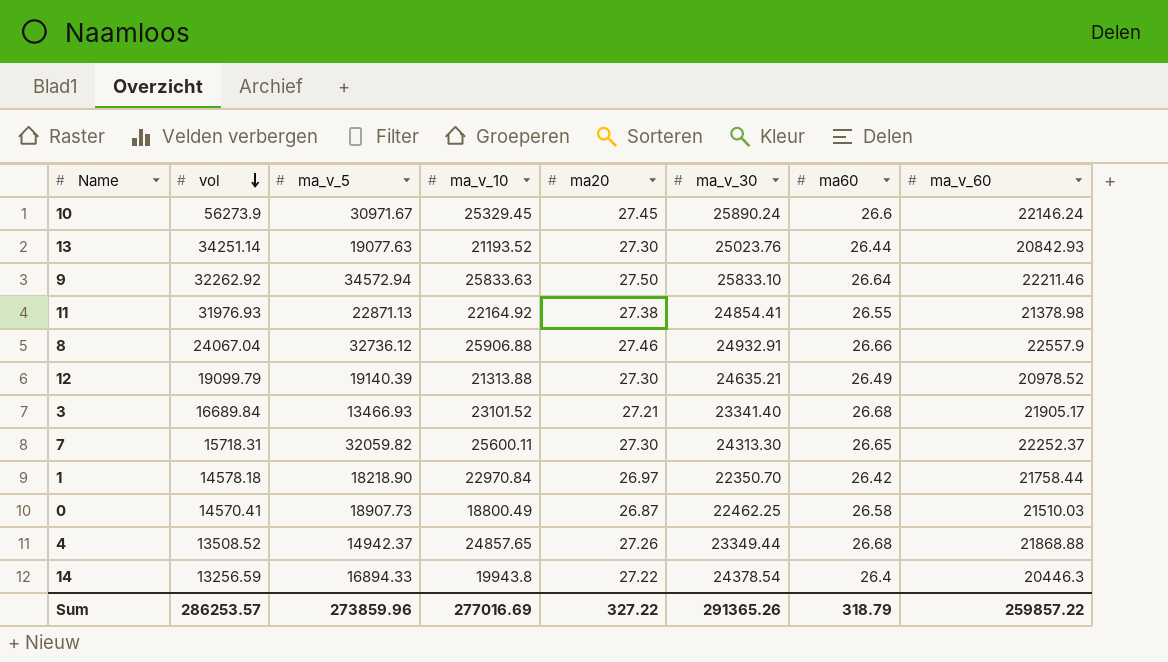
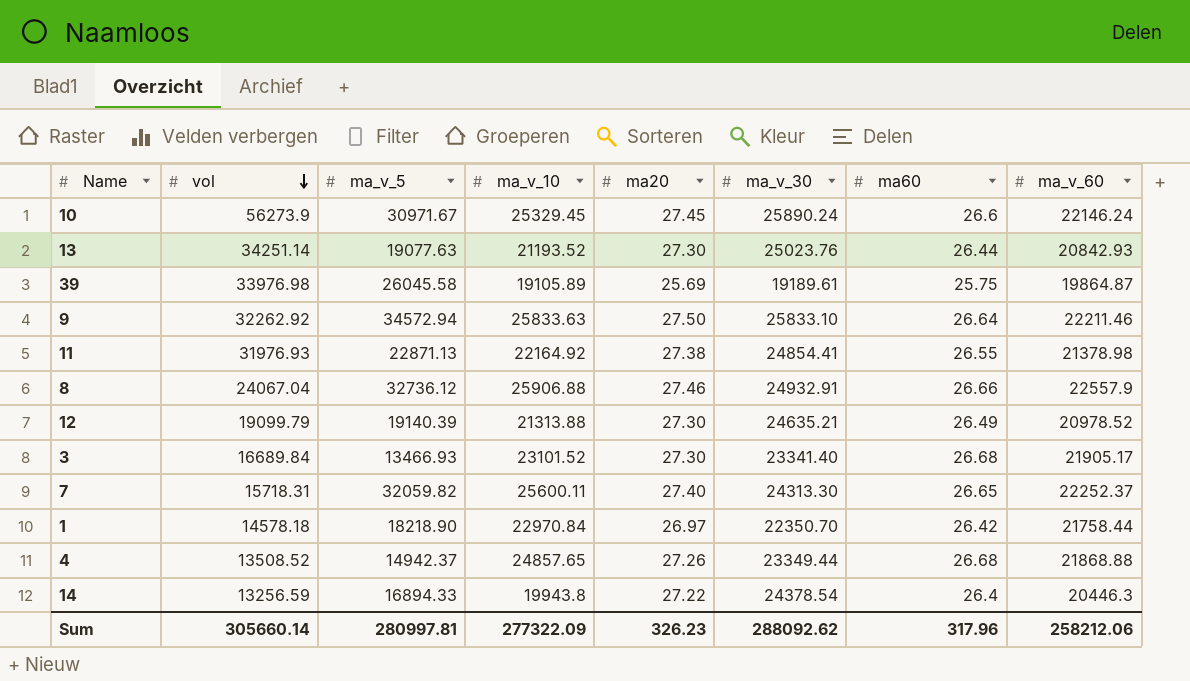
row 0: 14570.41 | 18907.73 | 18800.49 | 26.87 | 22462.25 | 26.58 | 21510.03 -> none
row 39: none -> 33976.98 | 26045.58 | 19105.89 | 25.69 | 19189.61 | 25.75 | 19864.87
3 | ma20: 27.21 -> 27.30
7 | ma20: 27.30 -> 27.40
Sum | vol: 286253.57 -> 305660.14
Sum | ma_v_5: 273859.96 -> 280997.81
Sum | ma_v_10: 277016.69 -> 277322.09
Sum | ma20: 327.22 -> 326.23
Sum | ma_v_30: 291365.26 -> 288092.62
Sum | ma60: 318.79 -> 317.96
Sum | ma_v_60: 259857.22 -> 258212.06

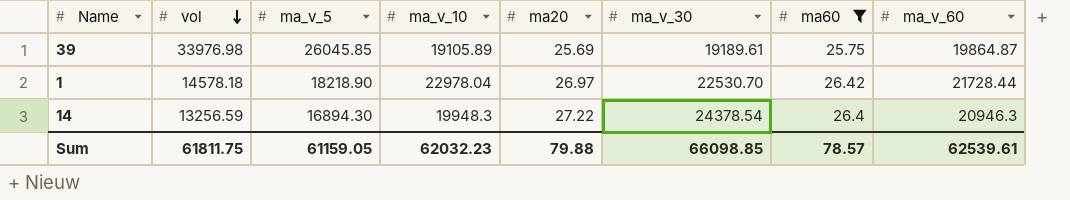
filter: none -> ma60 <= 26.42
39 | ma_v_5: 26045.58 -> 26045.85
1 | ma_v_10: 22970.84 -> 22978.04
1 | ma_v_30: 22350.70 -> 22530.70
1 | ma_v_60: 21758.44 -> 21728.44
14 | ma_v_5: 16894.33 -> 16894.30
14 | ma_v_10: 19943.8 -> 19948.3
14 | ma_v_60: 20446.3 -> 20946.3
Sum | vol: 305660.14 -> 61811.75
Sum | ma_v_5: 280997.81 -> 61159.05
Sum | ma_v_10: 277322.09 -> 62032.23
Sum | ma20: 326.23 -> 79.88
Sum | ma_v_30: 288092.62 -> 66098.85
Sum | ma60: 317.96 -> 78.57
Sum | ma_v_60: 258212.06 -> 62539.61

